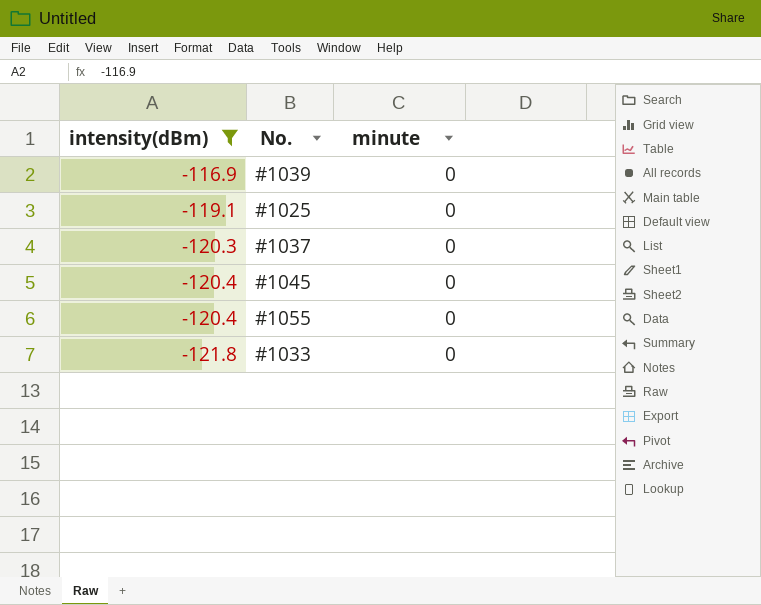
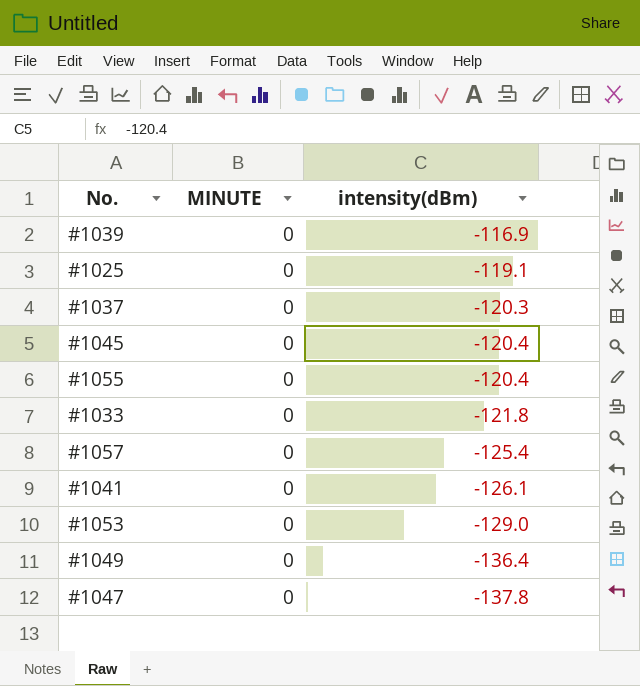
filter: intensity(dBm) >= -121.8 -> none
column name: minute -> MINUTE
column intensity(dBm) | position: 1 -> 3

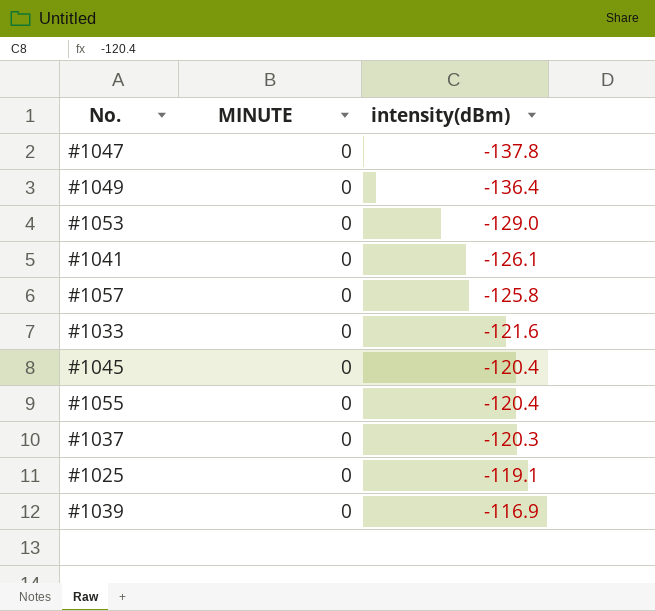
row order: intensity(dBm) descending -> intensity(dBm) ascending
#1057 | intensity(dBm): -125.4 -> -125.8
#1033 | intensity(dBm): -121.8 -> -121.6

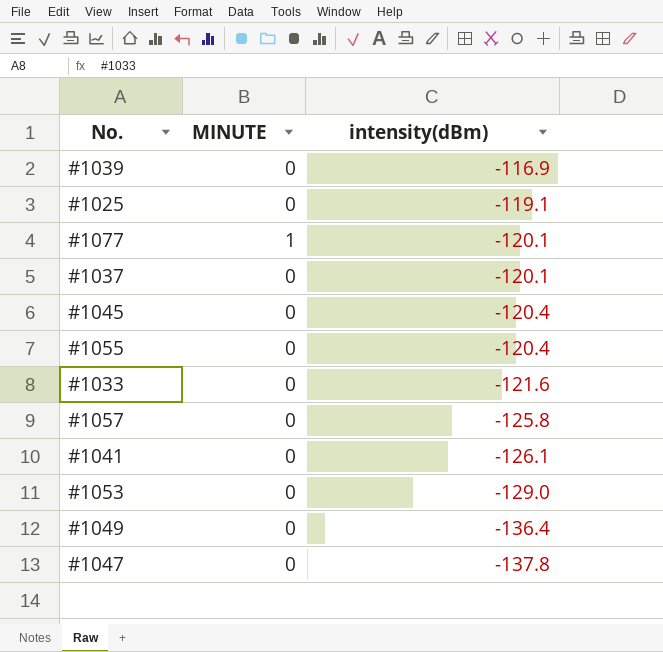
row order: intensity(dBm) ascending -> intensity(dBm) descending
row #1077: none -> 1 | -120.1
#1037 | intensity(dBm): -120.3 -> -120.1

